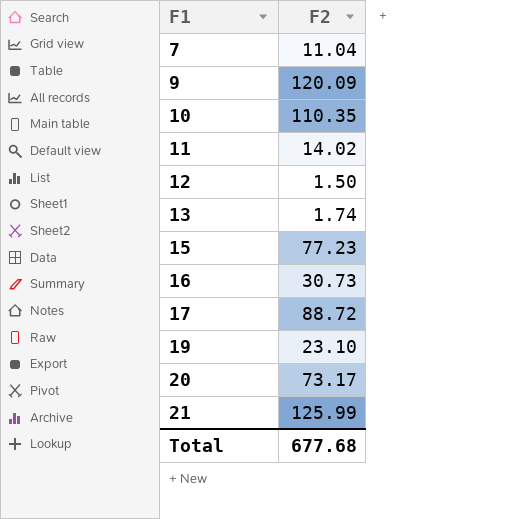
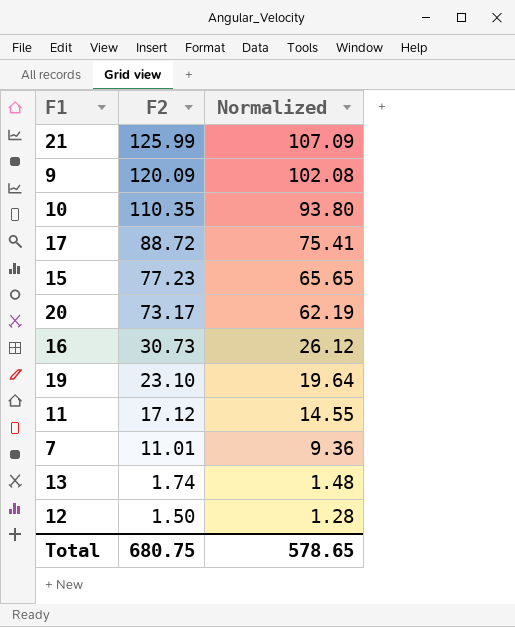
row order: F1 ascending -> F2 descending
column Normalized | formula: none -> [F2] * 0.85
11 | F2: 14.02 -> 17.12
7 | F2: 11.04 -> 11.01
Total | F2: 677.68 -> 680.75

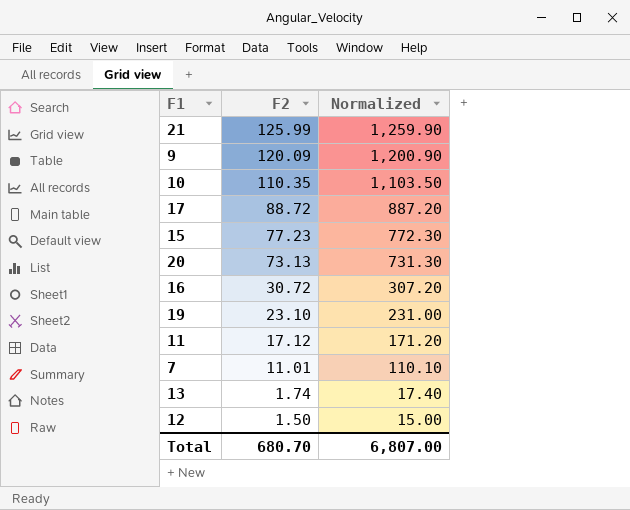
column Normalized | formula: [F2] * 0.85 -> [F2] * 10
20 | F2: 73.17 -> 73.13
16 | F2: 30.73 -> 30.72
Total | F2: 680.75 -> 680.70
Total | Normalized: 578.65 -> 6,807.00

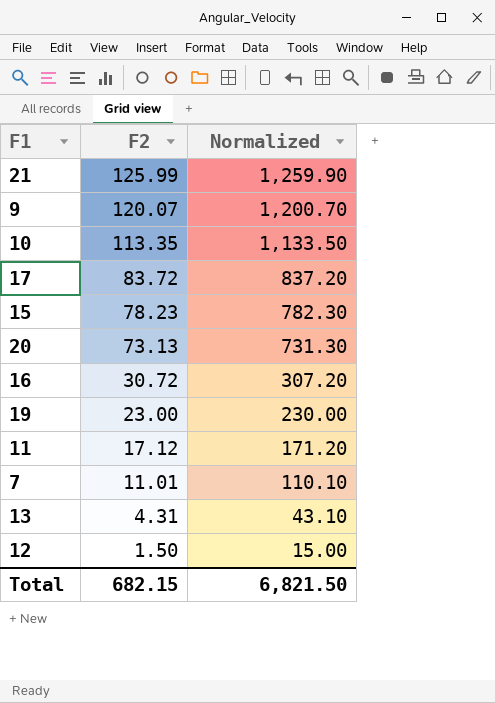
9 | F2: 120.09 -> 120.07
9 | Normalized: 1,200.90 -> 1,200.70
10 | F2: 110.35 -> 113.35
10 | Normalized: 1,103.50 -> 1,133.50
17 | F2: 88.72 -> 83.72
17 | Normalized: 887.20 -> 837.20
15 | F2: 77.23 -> 78.23
15 | Normalized: 772.30 -> 782.30
19 | F2: 23.10 -> 23.00
19 | Normalized: 231.00 -> 230.00
13 | F2: 1.74 -> 4.31
13 | Normalized: 17.40 -> 43.10
Total | F2: 680.70 -> 682.15
Total | Normalized: 6,807.00 -> 6,821.50

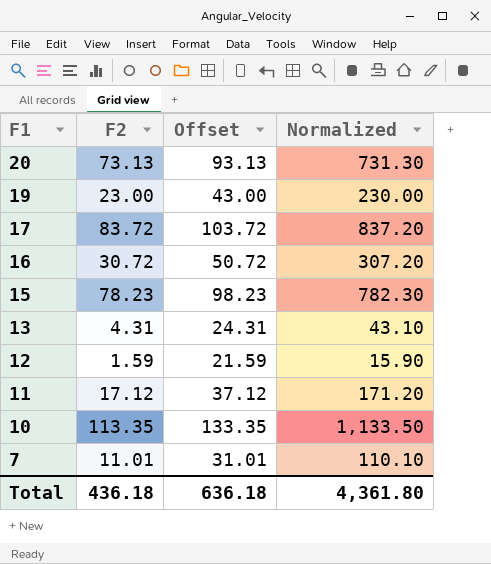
row order: F2 descending -> F1 descending
column Offset | formula: none -> [F2] + 20
row 21: 125.99 | 1,259.90 -> none
row 9: 120.07 | 1,200.70 -> none
12 | F2: 1.50 -> 1.59
12 | Normalized: 15.00 -> 15.90
Total | F2: 682.15 -> 436.18
Total | Normalized: 6,821.50 -> 4,361.80

